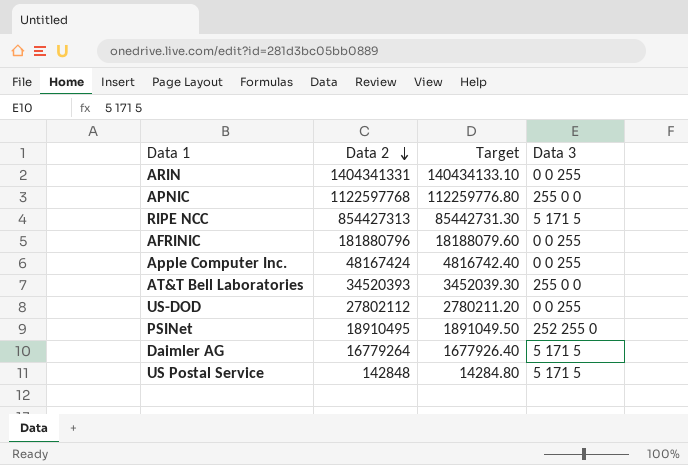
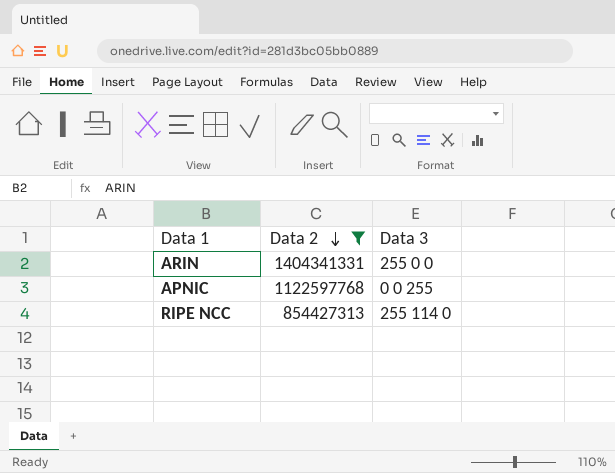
filter: none -> Data 2 >= 854427313
column Target | formula: [Data 2] * 0.1 -> none
ARIN | Data 3: 0 0 255 -> 255 0 0
APNIC | Data 3: 255 0 0 -> 0 0 255
RIPE NCC | Data 3: 5 171 5 -> 255 114 0

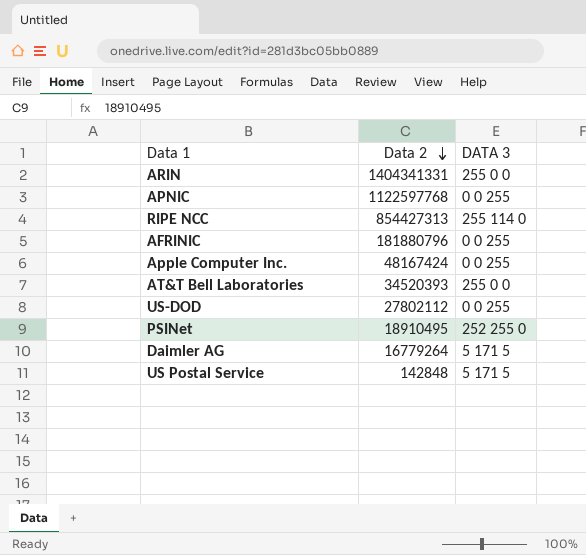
filter: Data 2 >= 854427313 -> none
column name: Data 3 -> DATA 3

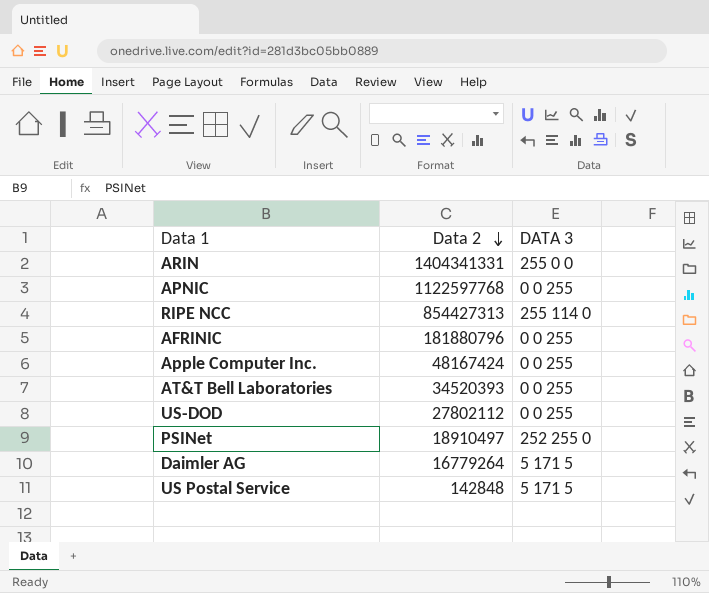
AT&T Bell Laboratories | DATA 3: 255 0 0 -> 0 0 255
PSINet | Data 2: 18910495 -> 18910497

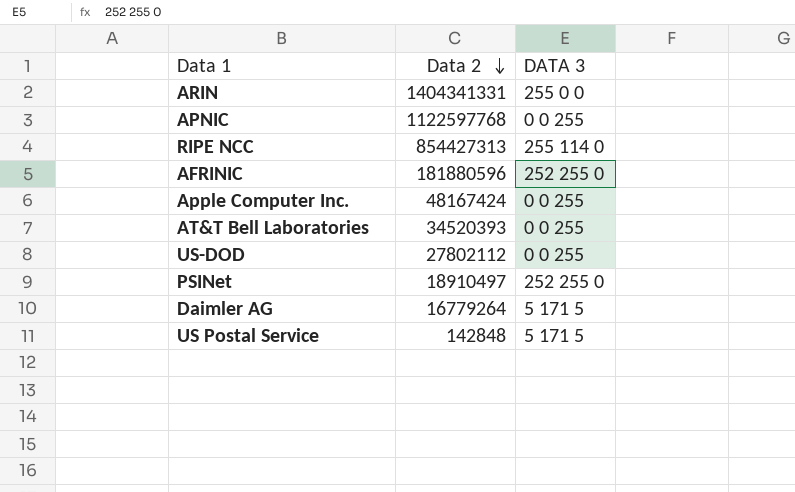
AFRINIC | Data 2: 181880796 -> 181880596
AFRINIC | DATA 3: 0 0 255 -> 252 255 0

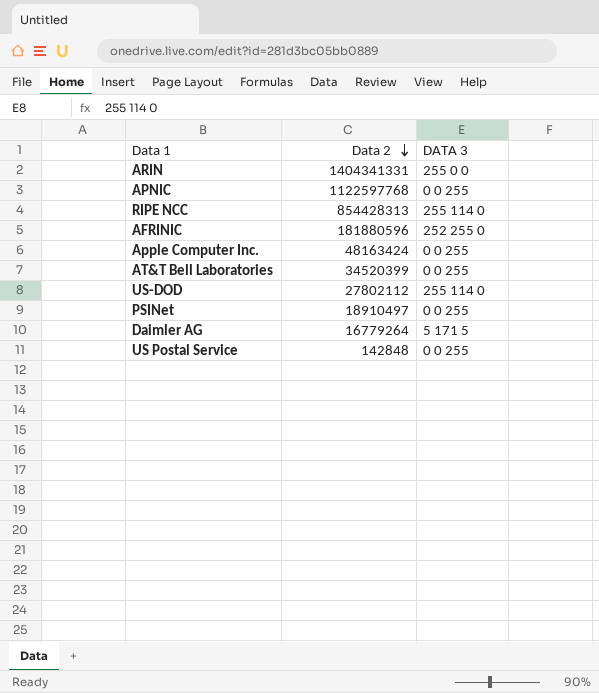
RIPE NCC | Data 2: 854427313 -> 854428313
Apple Computer Inc. | Data 2: 48167424 -> 48163424
AT&T Bell Laboratories | Data 2: 34520393 -> 34520399
US-DOD | DATA 3: 0 0 255 -> 255 114 0
PSINet | DATA 3: 252 255 0 -> 0 0 255
US Postal Service | DATA 3: 5 171 5 -> 0 0 255

